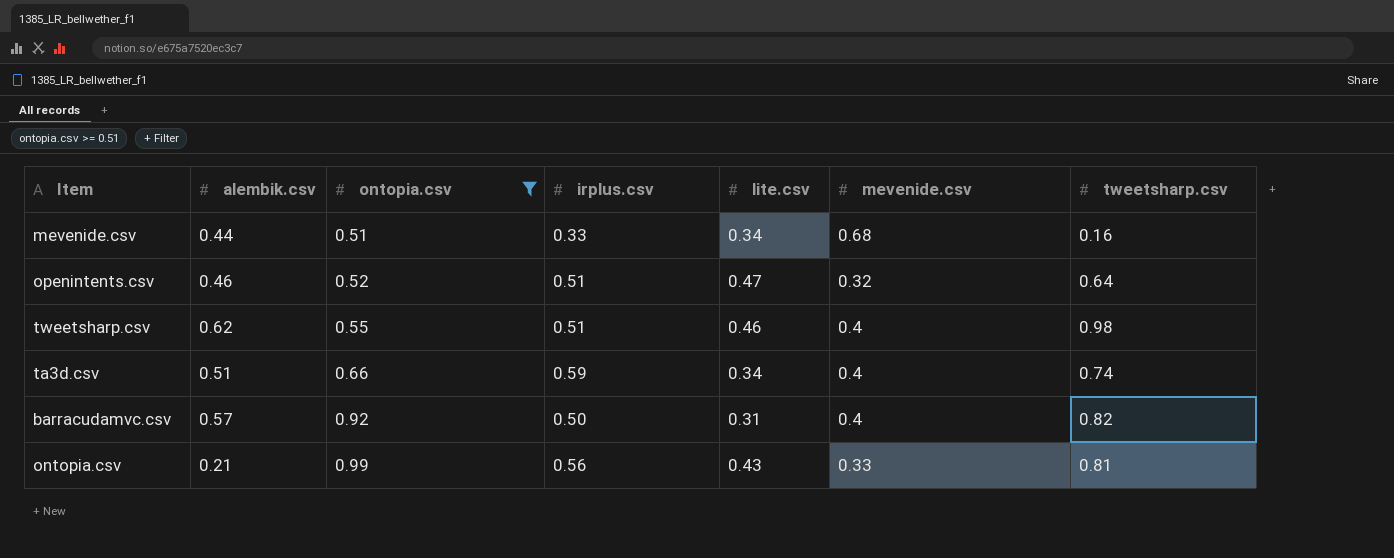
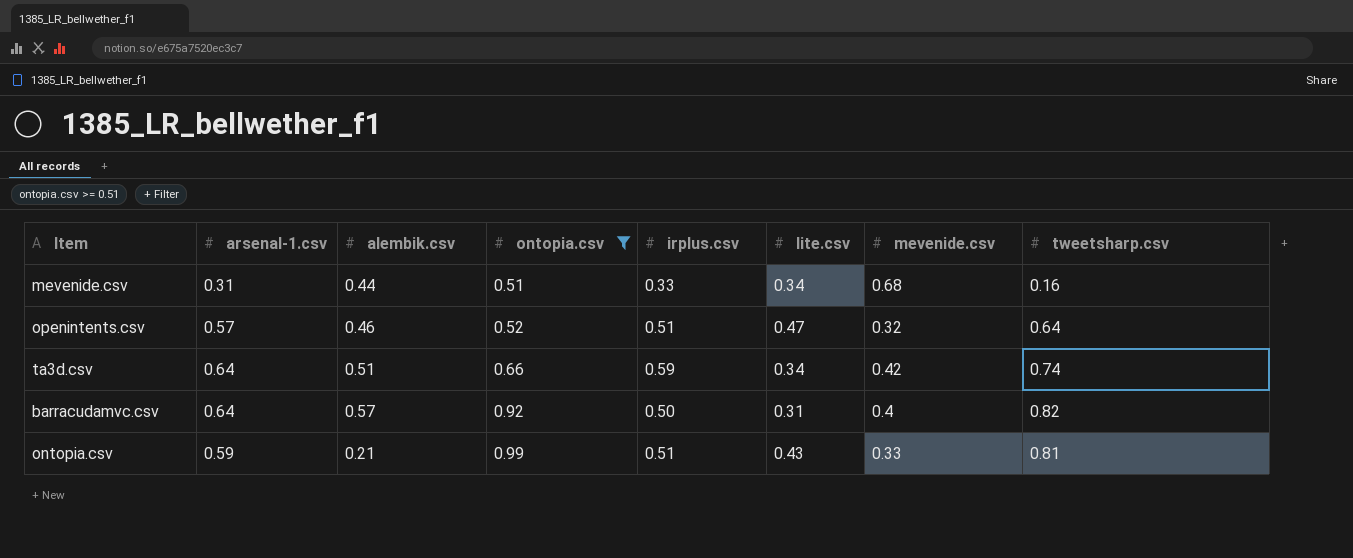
column arsenal-1.csv | position: none -> 2
row tweetsharp.csv: 0.62 | 0.55 | 0.51 | 0.46 | 0.4 | 0.98 -> none
ta3d.csv | mevenide.csv: 0.4 -> 0.42
ontopia.csv | irplus.csv: 0.56 -> 0.51

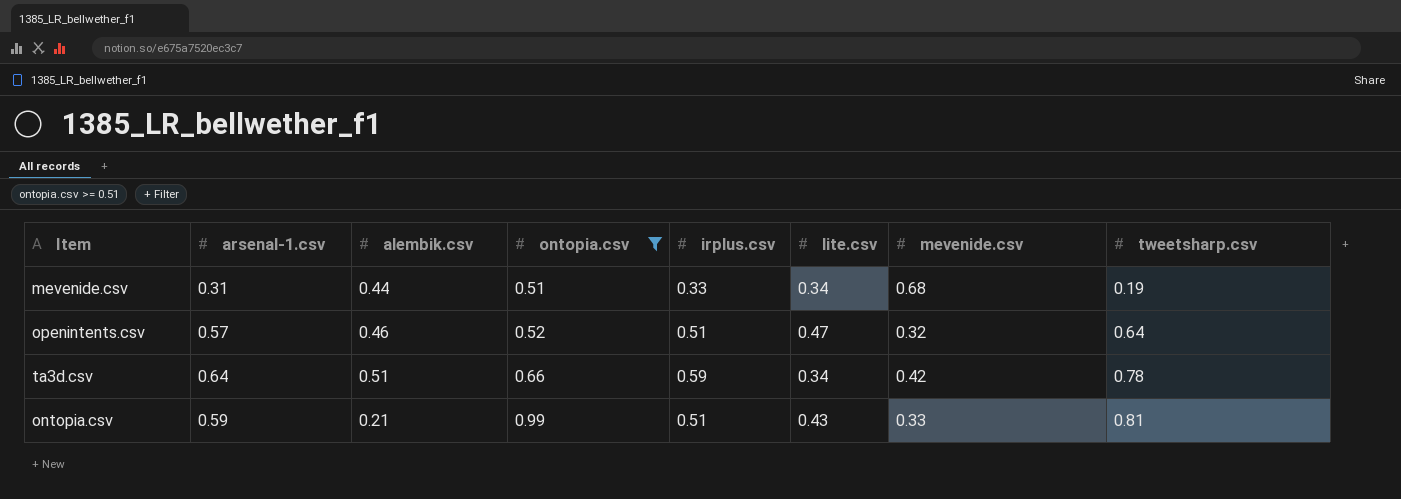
row barracudamvc.csv: 0.64 | 0.57 | 0.92 | 0.50 | 0.31 | 0.4 | 0.82 -> none
mevenide.csv | tweetsharp.csv: 0.16 -> 0.19
ta3d.csv | tweetsharp.csv: 0.74 -> 0.78

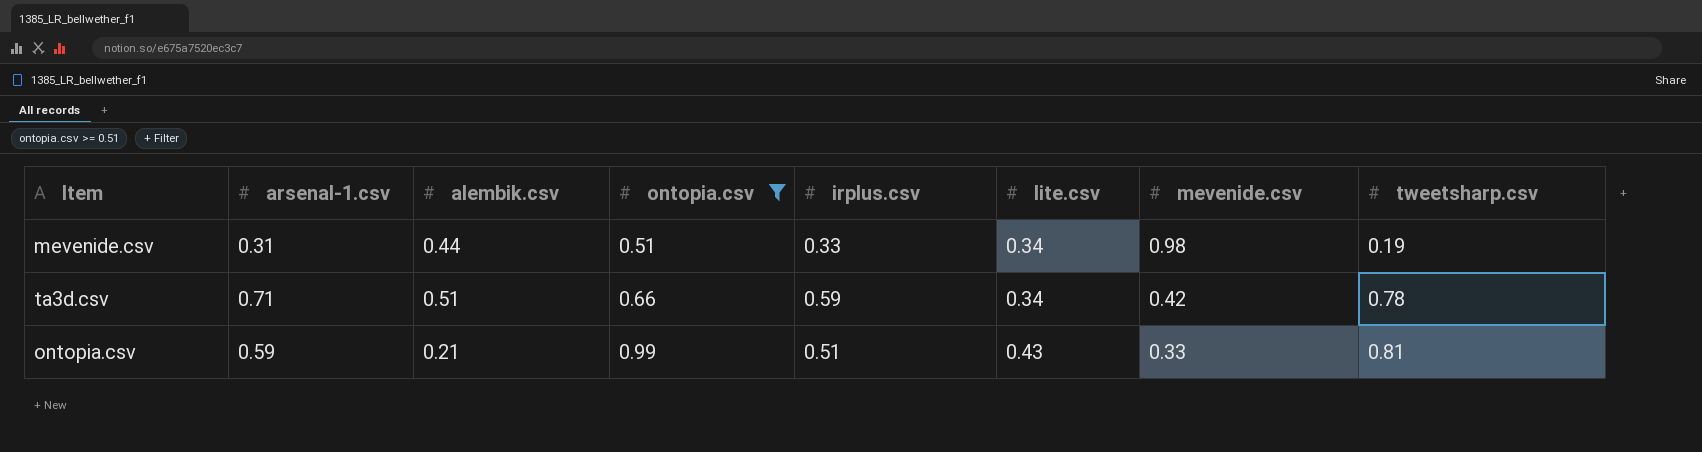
row openintents.csv: 0.57 | 0.46 | 0.52 | 0.51 | 0.47 | 0.32 | 0.64 -> none
mevenide.csv | mevenide.csv: 0.68 -> 0.98
ta3d.csv | arsenal-1.csv: 0.64 -> 0.71

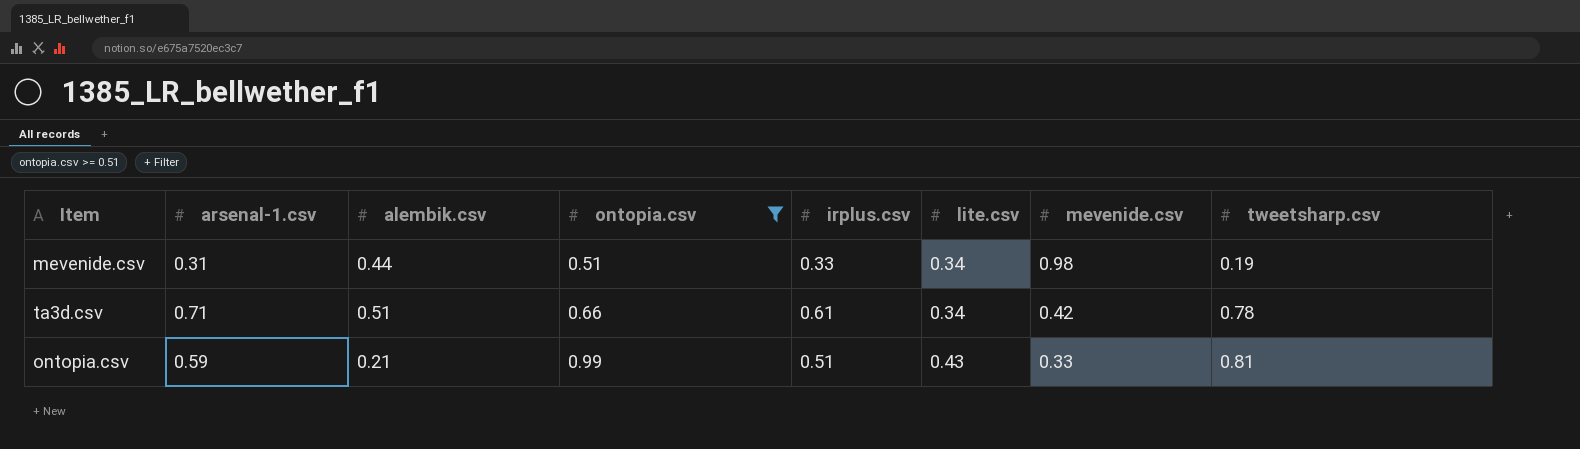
ta3d.csv | irplus.csv: 0.59 -> 0.61

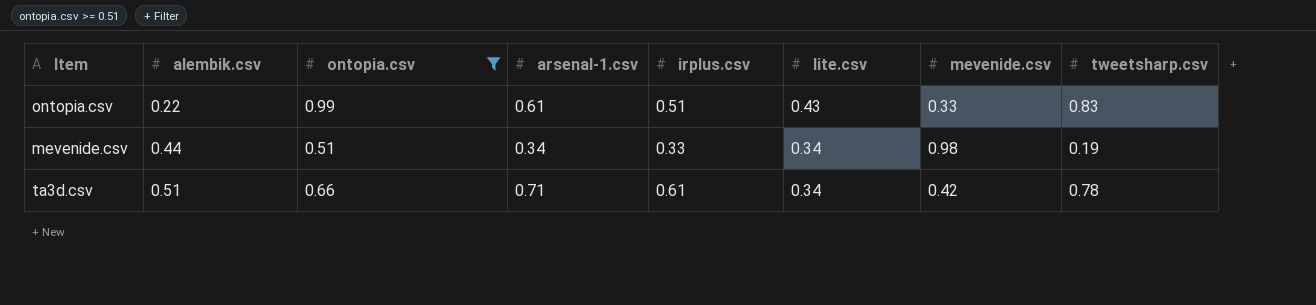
row order: ontopia.csv ascending -> alembik.csv ascending
column arsenal-1.csv | position: 2 -> 4
ontopia.csv | alembik.csv: 0.21 -> 0.22
ontopia.csv | arsenal-1.csv: 0.59 -> 0.61
ontopia.csv | tweetsharp.csv: 0.81 -> 0.83
mevenide.csv | arsenal-1.csv: 0.31 -> 0.34

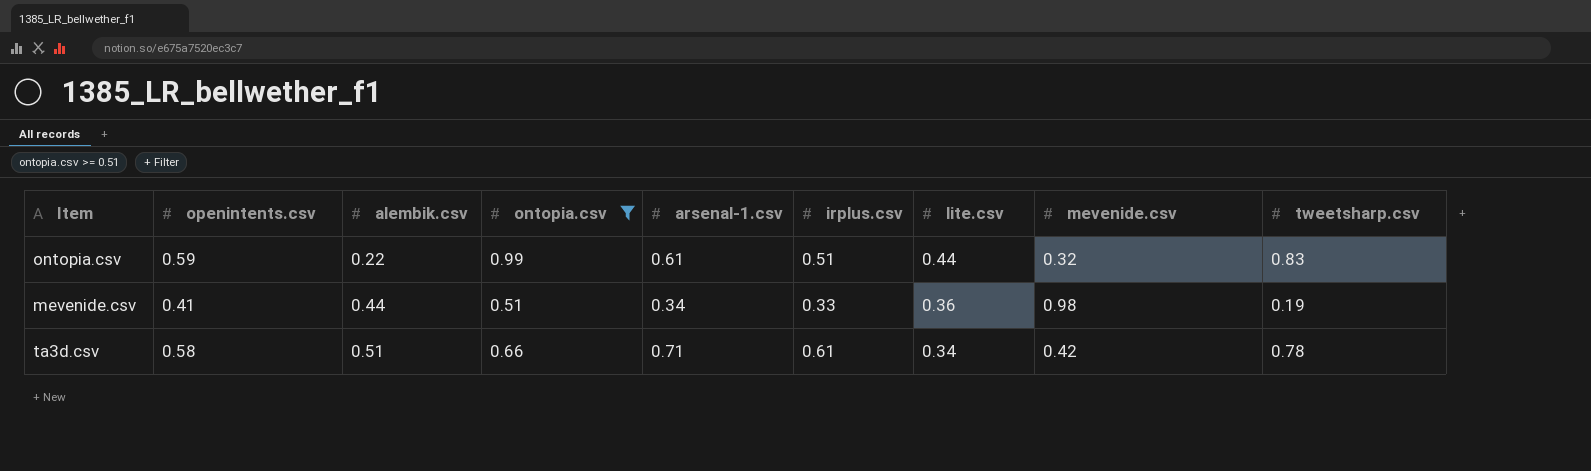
column openintents.csv | position: none -> 2
ontopia.csv | lite.csv: 0.43 -> 0.44
ontopia.csv | mevenide.csv: 0.33 -> 0.32
mevenide.csv | lite.csv: 0.34 -> 0.36

